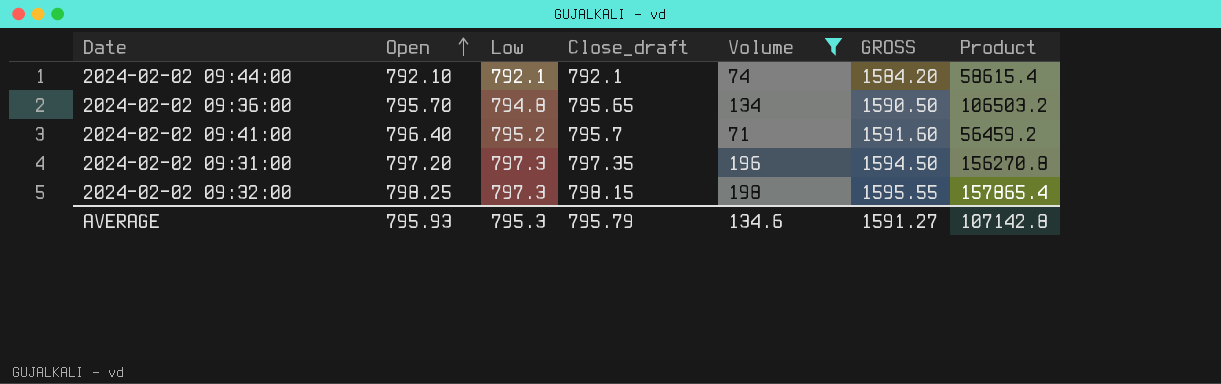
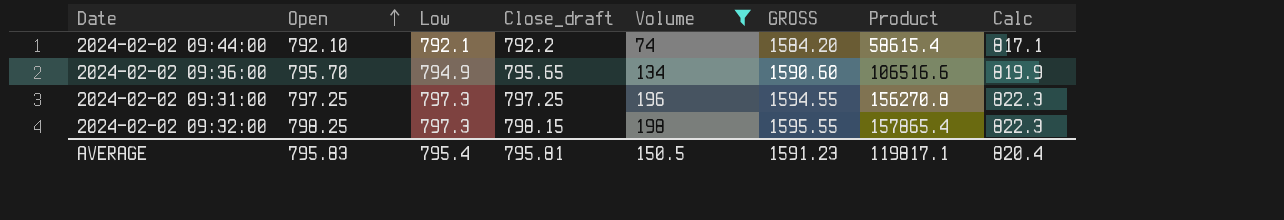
column Calc | formula: none -> [Low] + 25
row 2024-02-02 09:41:00: 796.40 | 795.2 | 795.7 | 71 | 1591.60 | 56459.2 -> none
2024-02-02 09:44:00 | Close_draft: 792.1 -> 792.2
2024-02-02 09:36:00 | Low: 794.8 -> 794.9
2024-02-02 09:36:00 | GROSS: 1590.50 -> 1590.60
2024-02-02 09:36:00 | Product: 106503.2 -> 106516.6
2024-02-02 09:31:00 | Open: 797.20 -> 797.25
2024-02-02 09:31:00 | Close_draft: 797.35 -> 797.25
2024-02-02 09:31:00 | GROSS: 1594.50 -> 1594.55
AVERAGE | Open: 795.93 -> 795.83
AVERAGE | Low: 795.3 -> 795.4
AVERAGE | Close_draft: 795.79 -> 795.81
AVERAGE | Volume: 134.6 -> 150.5
AVERAGE | GROSS: 1591.27 -> 1591.23
AVERAGE | Product: 107142.8 -> 119817.1

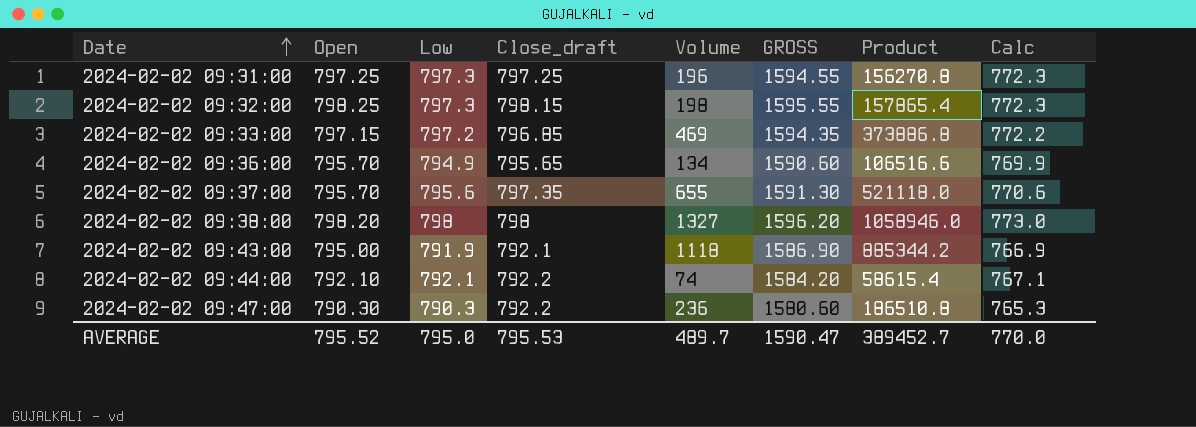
filter: Volume <= 198 -> none
row order: Open ascending -> Date ascending
column Calc | formula: [Low] + 25 -> [Low] - 25
AVERAGE | Open: 795.83 -> 795.52
AVERAGE | Low: 795.4 -> 795.0
AVERAGE | Close_draft: 795.81 -> 795.53
AVERAGE | Volume: 150.5 -> 489.7
AVERAGE | GROSS: 1591.23 -> 1590.47
AVERAGE | Product: 119817.1 -> 389452.7
AVERAGE | Calc: 820.4 -> 770.0

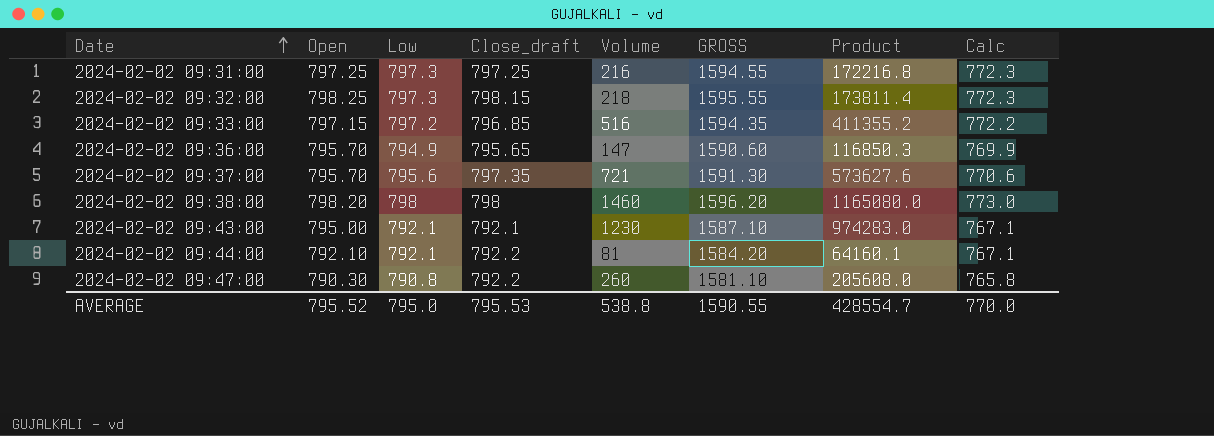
2024-02-02 09:31:00 | Volume: 196 -> 216
2024-02-02 09:31:00 | Product: 156270.8 -> 172216.8
2024-02-02 09:32:00 | Volume: 198 -> 218
2024-02-02 09:32:00 | Product: 157865.4 -> 173811.4
2024-02-02 09:33:00 | Volume: 469 -> 516
2024-02-02 09:33:00 | Product: 373886.8 -> 411355.2
2024-02-02 09:36:00 | Volume: 134 -> 147
2024-02-02 09:36:00 | Product: 106516.6 -> 116850.3
2024-02-02 09:37:00 | Volume: 655 -> 721
2024-02-02 09:37:00 | Product: 521118.0 -> 573627.6
2024-02-02 09:38:00 | Volume: 1327 -> 1460
2024-02-02 09:38:00 | Product: 1058946.0 -> 1165080.0
2024-02-02 09:43:00 | Low: 791.9 -> 792.1
2024-02-02 09:43:00 | Volume: 1118 -> 1230
2024-02-02 09:43:00 | GROSS: 1586.90 -> 1587.10
2024-02-02 09:43:00 | Product: 885344.2 -> 974283.0
2024-02-02 09:43:00 | Calc: 766.9 -> 767.1
2024-02-02 09:44:00 | Volume: 74 -> 81
2024-02-02 09:44:00 | Product: 58615.4 -> 64160.1
2024-02-02 09:47:00 | Low: 790.3 -> 790.8
2024-02-02 09:47:00 | Volume: 236 -> 260
2024-02-02 09:47:00 | GROSS: 1580.60 -> 1581.10
2024-02-02 09:47:00 | Product: 186510.8 -> 205608.0
2024-02-02 09:47:00 | Calc: 765.3 -> 765.8
AVERAGE | Volume: 489.7 -> 538.8
AVERAGE | GROSS: 1590.47 -> 1590.55
AVERAGE | Product: 389452.7 -> 428554.7

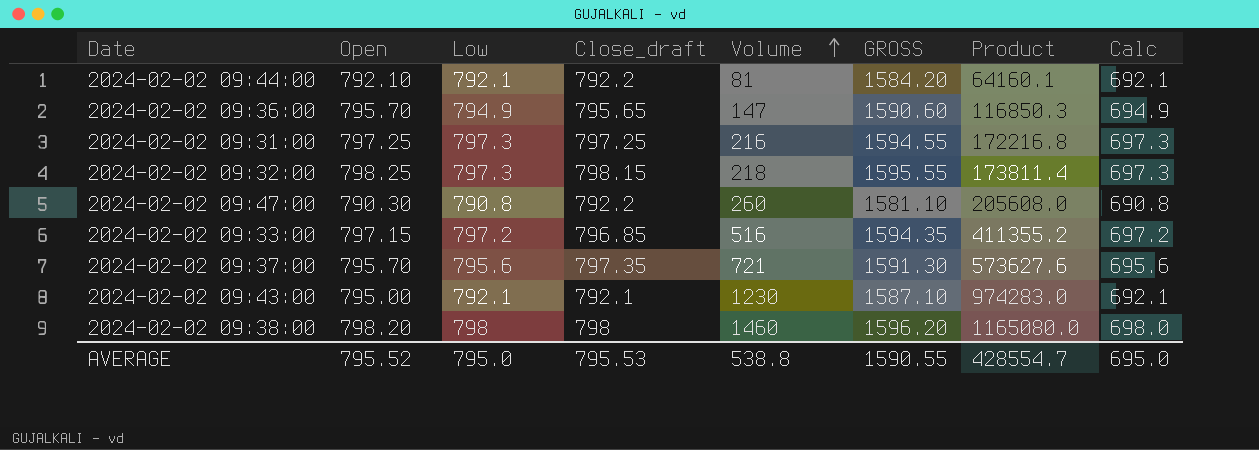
row order: Date ascending -> Volume ascending
column Calc | formula: [Low] - 25 -> [Low] - 100
AVERAGE | Calc: 770.0 -> 695.0

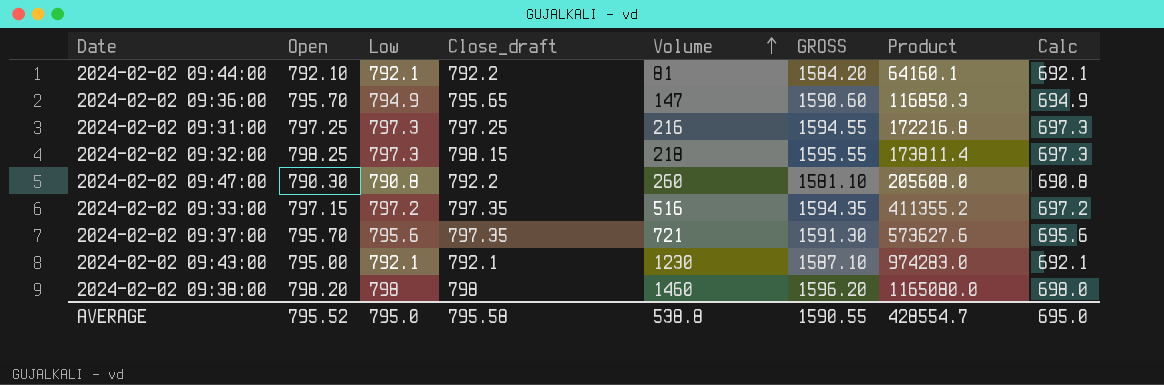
2024-02-02 09:33:00 | Close_draft: 796.85 -> 797.35
AVERAGE | Close_draft: 795.53 -> 795.58

